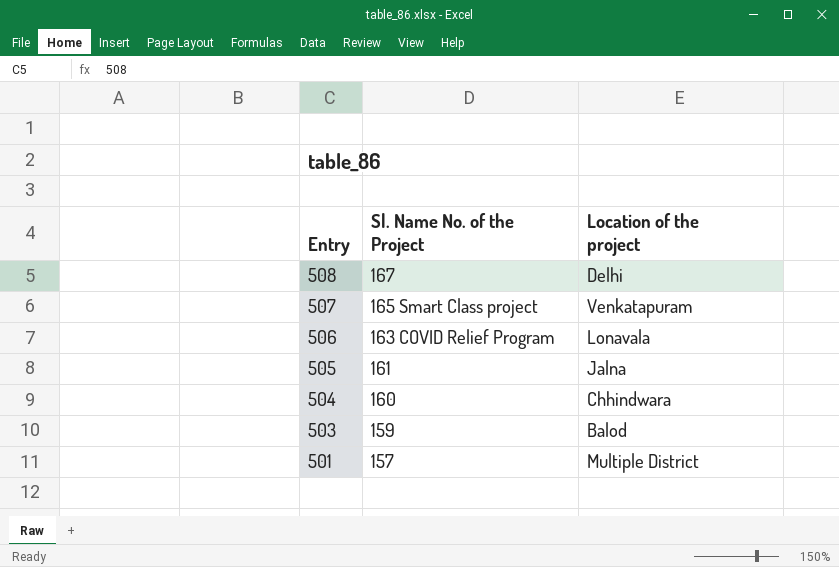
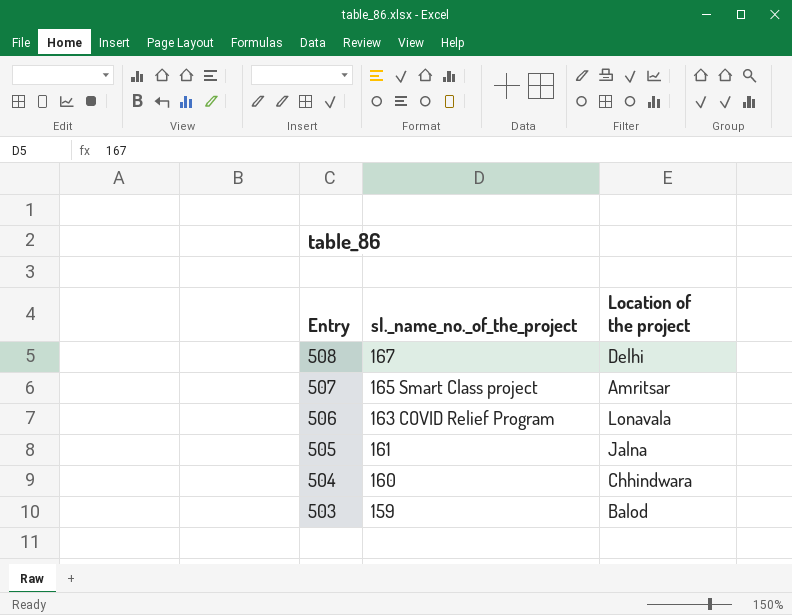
column name: Sl. Name No. of the Project -> sl._name_no._of_the_project
row 501: 157 | Multiple District -> none
507 | Location of the project: Venkatapuram -> Amritsar

